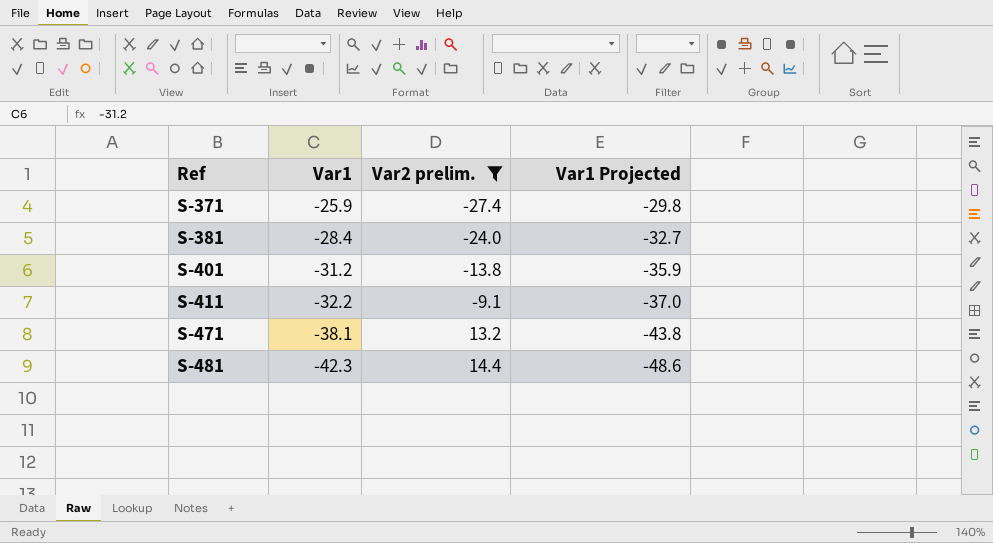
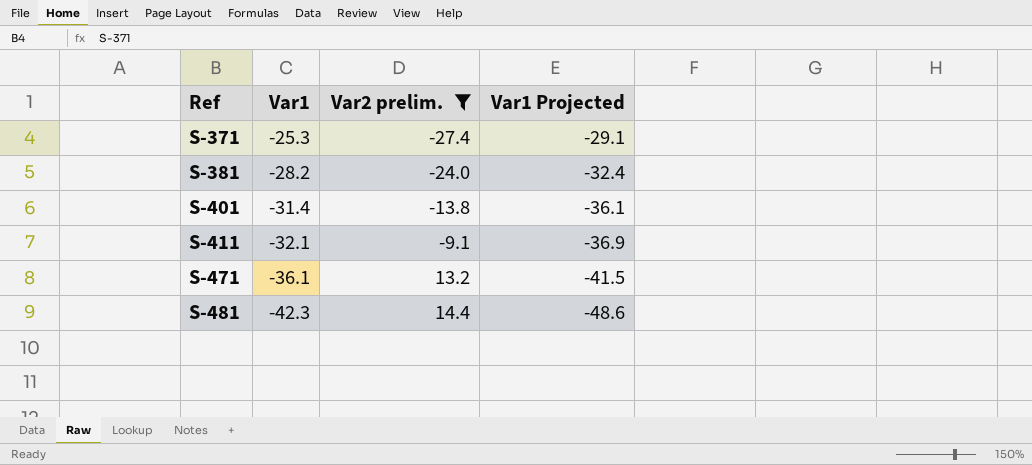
S-371 | Var1: -25.9 -> -25.3
S-371 | Var1 Projected: -29.8 -> -29.1
S-381 | Var1: -28.4 -> -28.2
S-381 | Var1 Projected: -32.7 -> -32.4
S-401 | Var1: -31.2 -> -31.4
S-401 | Var1 Projected: -35.9 -> -36.1
S-411 | Var1: -32.2 -> -32.1
S-411 | Var1 Projected: -37.0 -> -36.9
S-471 | Var1: -38.1 -> -36.1
S-471 | Var1 Projected: -43.8 -> -41.5

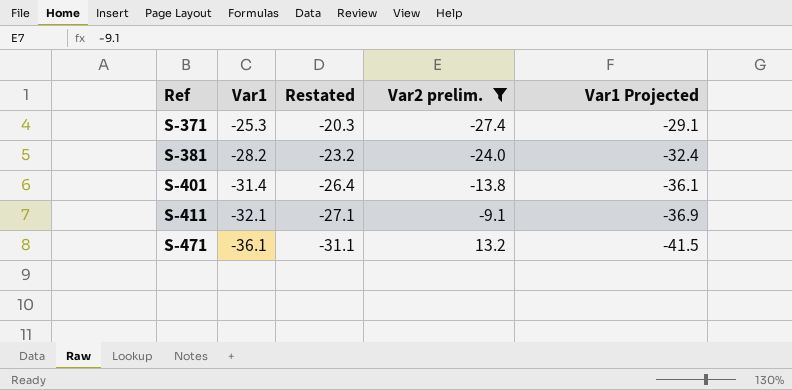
column Restated | formula: none -> [Var1] + 5
row S-481: -42.3 | 14.4 | -48.6 -> none

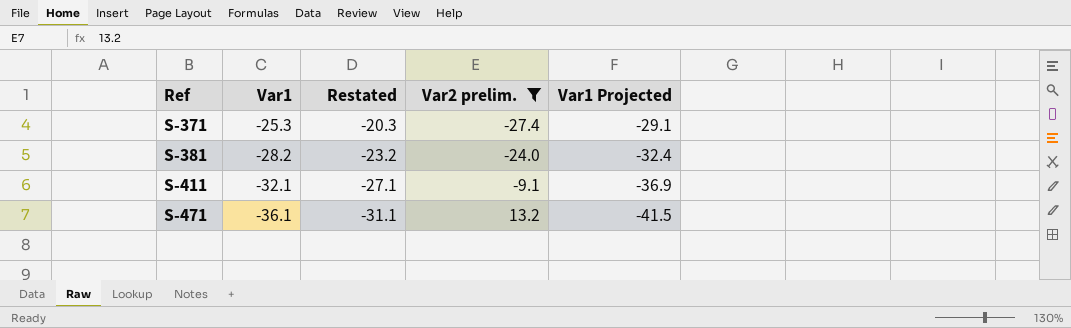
row S-401: -31.4 | -26.4 | -13.8 | -36.1 -> none

